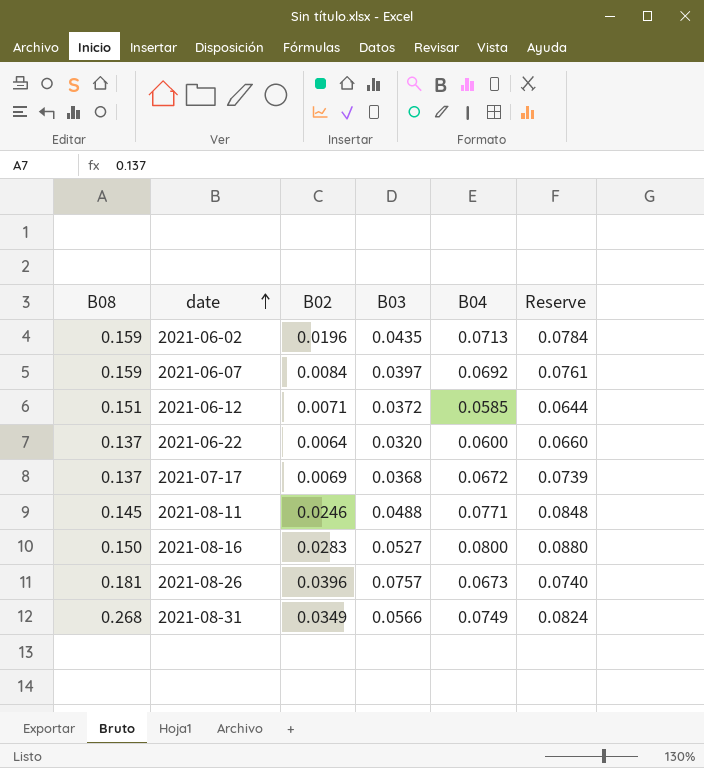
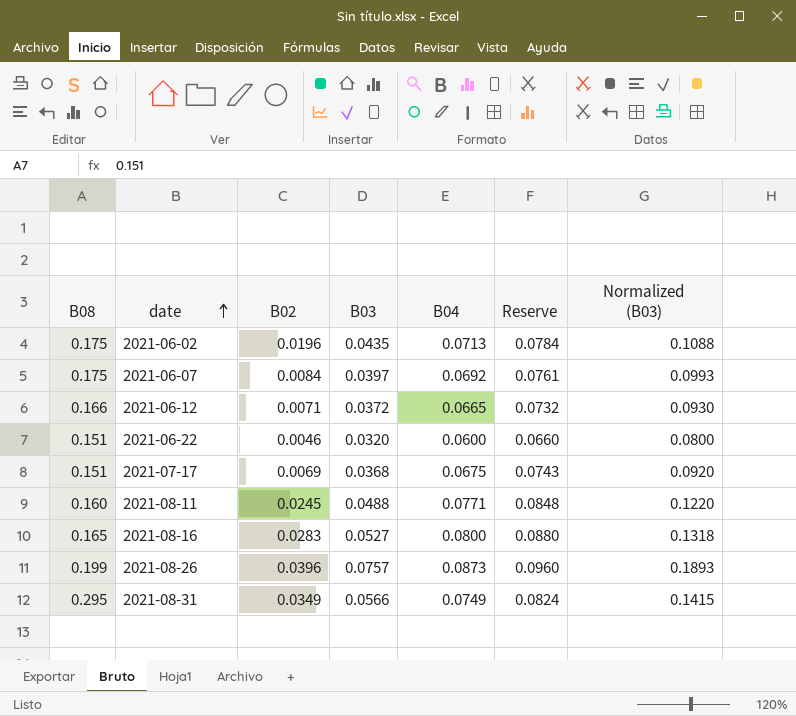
column Normalized (B03) | formula: none -> [B03] * 2.5
2021-06-02 | B08: 0.159 -> 0.175
2021-06-07 | B08: 0.159 -> 0.175
2021-06-12 | B08: 0.151 -> 0.166
2021-06-12 | B04: 0.0585 -> 0.0665
2021-06-12 | Reserve: 0.0644 -> 0.0732
2021-06-22 | B08: 0.137 -> 0.151
2021-06-22 | B02: 0.0064 -> 0.0046
2021-07-17 | B08: 0.137 -> 0.151
2021-07-17 | B04: 0.0672 -> 0.0675
2021-07-17 | Reserve: 0.0739 -> 0.0743
2021-08-11 | B08: 0.145 -> 0.160
2021-08-11 | B02: 0.0246 -> 0.0245
2021-08-16 | B08: 0.150 -> 0.165
2021-08-26 | B08: 0.181 -> 0.199
2021-08-26 | B04: 0.0673 -> 0.0873
2021-08-26 | Reserve: 0.0740 -> 0.0960
2021-08-31 | B08: 0.268 -> 0.295

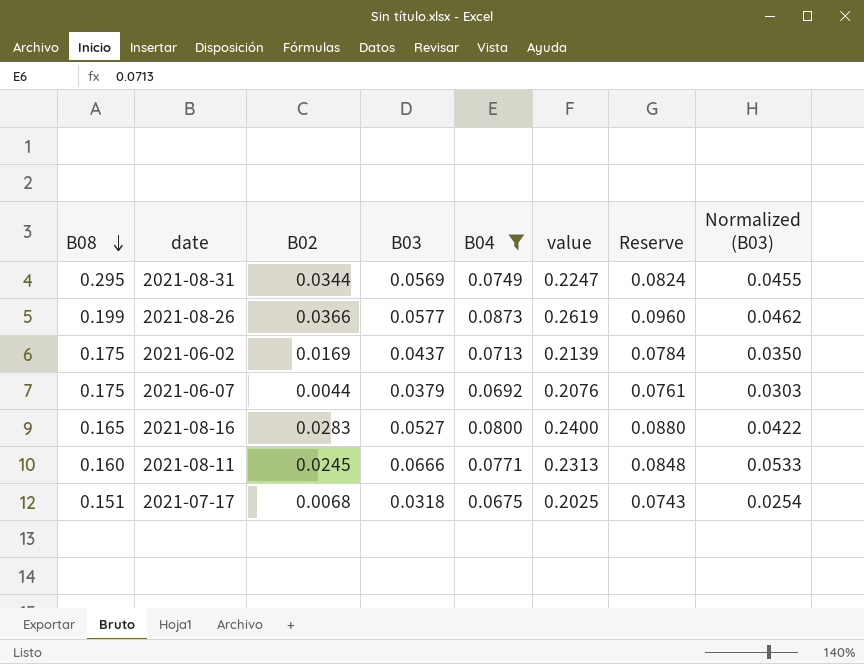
filter: none -> B04 >= 0.0675
row order: date ascending -> B08 descending
column value | formula: none -> [B04] * 3
column Normalized (B03) | formula: [B03] * 2.5 -> [B03] * 0.8
2021-08-31 | B02: 0.0349 -> 0.0344
2021-08-31 | B03: 0.0566 -> 0.0569
2021-08-26 | B02: 0.0396 -> 0.0366
2021-08-26 | B03: 0.0757 -> 0.0577
2021-06-02 | B02: 0.0196 -> 0.0169
2021-06-02 | B03: 0.0435 -> 0.0437
2021-06-07 | B02: 0.0084 -> 0.0044
2021-06-07 | B03: 0.0397 -> 0.0379
2021-08-11 | B03: 0.0488 -> 0.0666
2021-07-17 | B02: 0.0069 -> 0.0068
2021-07-17 | B03: 0.0368 -> 0.0318

